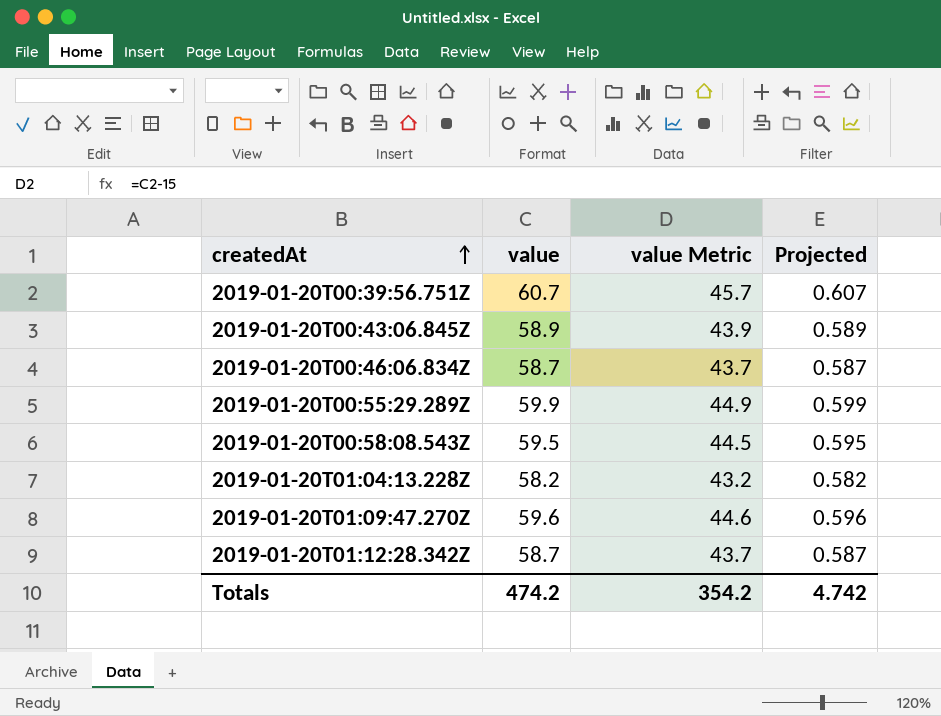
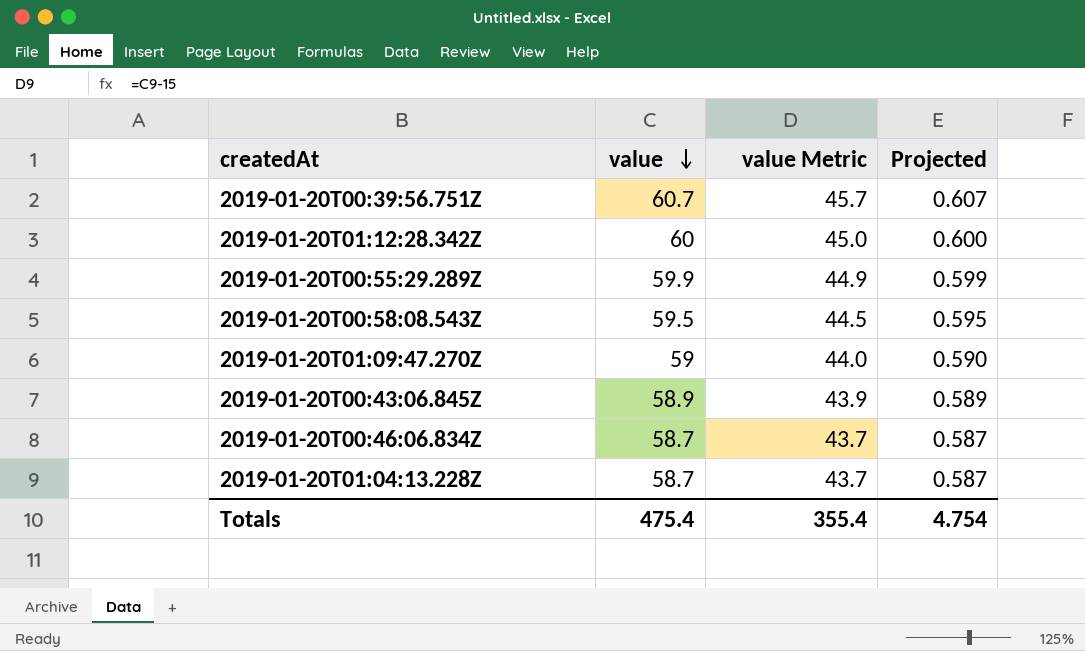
row order: createdAt ascending -> value descending
2019-01-20T01:12:28.342Z | value: 58.7 -> 60
2019-01-20T01:12:28.342Z | value Metric: 43.7 -> 45.0
2019-01-20T01:12:28.342Z | Projected: 0.587 -> 0.600
2019-01-20T01:09:47.270Z | value: 59.6 -> 59
2019-01-20T01:09:47.270Z | value Metric: 44.6 -> 44.0
2019-01-20T01:09:47.270Z | Projected: 0.596 -> 0.590
2019-01-20T01:04:13.228Z | value: 58.2 -> 58.7
2019-01-20T01:04:13.228Z | value Metric: 43.2 -> 43.7
2019-01-20T01:04:13.228Z | Projected: 0.582 -> 0.587
Totals | value: 474.2 -> 475.4
Totals | value Metric: 354.2 -> 355.4
Totals | Projected: 4.742 -> 4.754

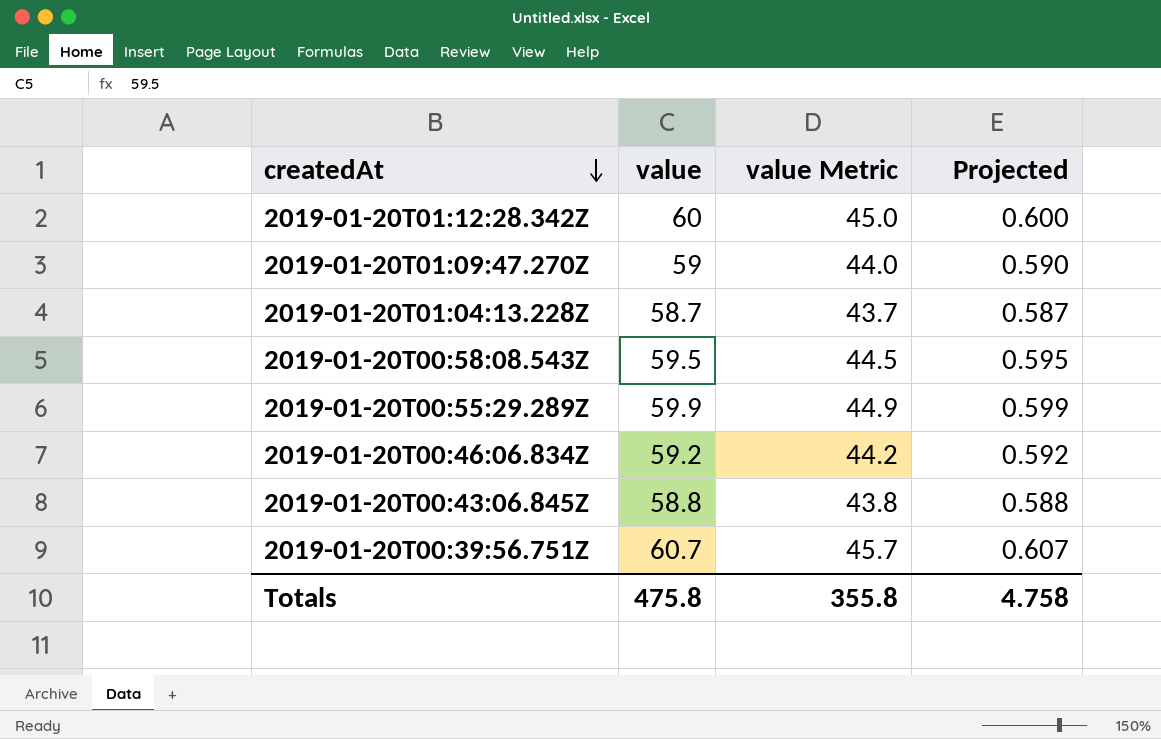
row order: value descending -> createdAt descending
2019-01-20T00:46:06.834Z | value: 58.7 -> 59.2
2019-01-20T00:46:06.834Z | value Metric: 43.7 -> 44.2
2019-01-20T00:46:06.834Z | Projected: 0.587 -> 0.592
2019-01-20T00:43:06.845Z | value: 58.9 -> 58.8
2019-01-20T00:43:06.845Z | value Metric: 43.9 -> 43.8
2019-01-20T00:43:06.845Z | Projected: 0.589 -> 0.588
Totals | value: 475.4 -> 475.8
Totals | value Metric: 355.4 -> 355.8
Totals | Projected: 4.754 -> 4.758

